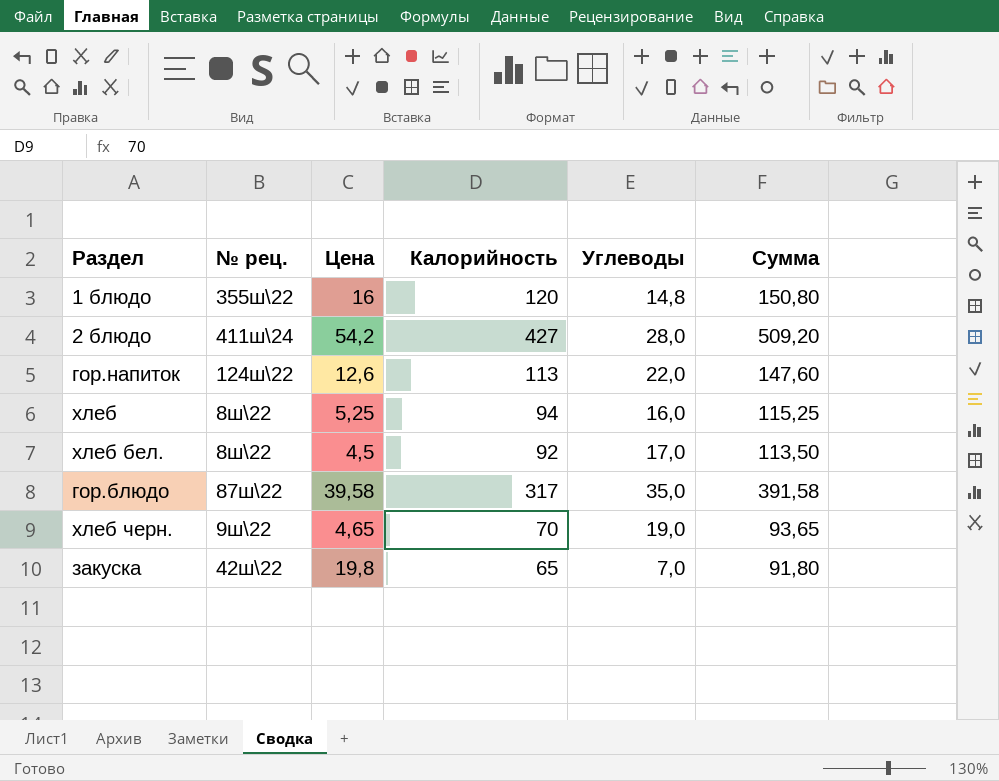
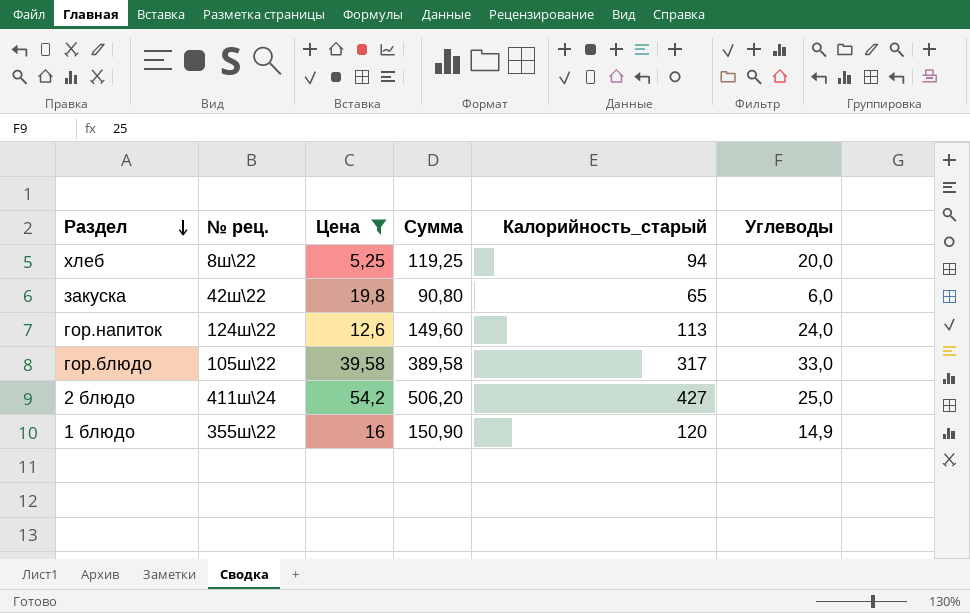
filter: none -> Цена >= 5,25
row order: none -> Раздел descending
column Сумма | position: 6 -> 4
column name: Калорийность -> Калорийность_старый
хлеб | Сумма: 115,25 -> 119,25
хлеб | Углеводы: 16,0 -> 20,0
закуска | Сумма: 91,80 -> 90,80
закуска | Углеводы: 7,0 -> 6,0
гор.напиток | Сумма: 147,60 -> 149,60
гор.напиток | Углеводы: 22,0 -> 24,0
гор.блюдо | № рец.: 87ш\22 -> 105ш\22
гор.блюдо | Сумма: 391,58 -> 389,58
гор.блюдо | Углеводы: 35,0 -> 33,0
2 блюдо | Сумма: 509,20 -> 506,20
2 блюдо | Углеводы: 28,0 -> 25,0
1 блюдо | Сумма: 150,80 -> 150,90
1 блюдо | Углеводы: 14,8 -> 14,9

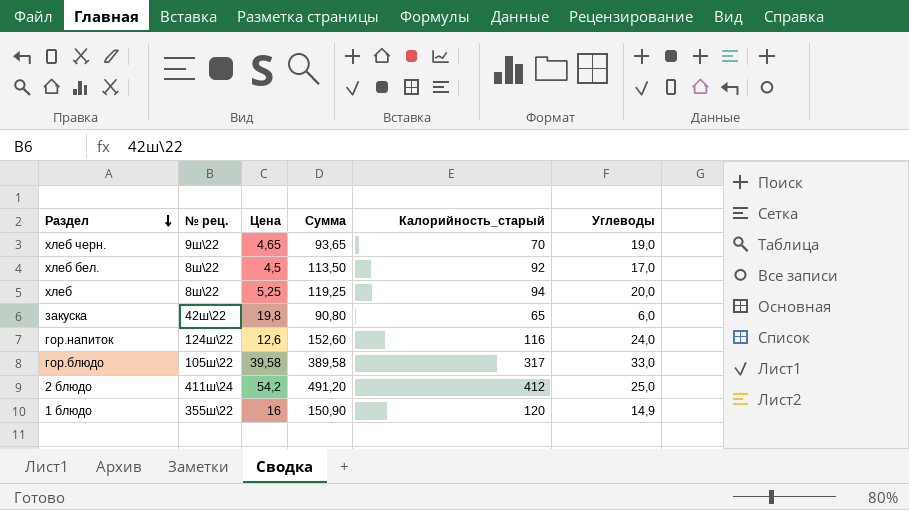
filter: Цена >= 5,25 -> none
гор.напиток | Сумма: 149,60 -> 152,60
гор.напиток | Калорийность_старый: 113 -> 116
2 блюдо | Сумма: 506,20 -> 491,20
2 блюдо | Калорийность_старый: 427 -> 412

